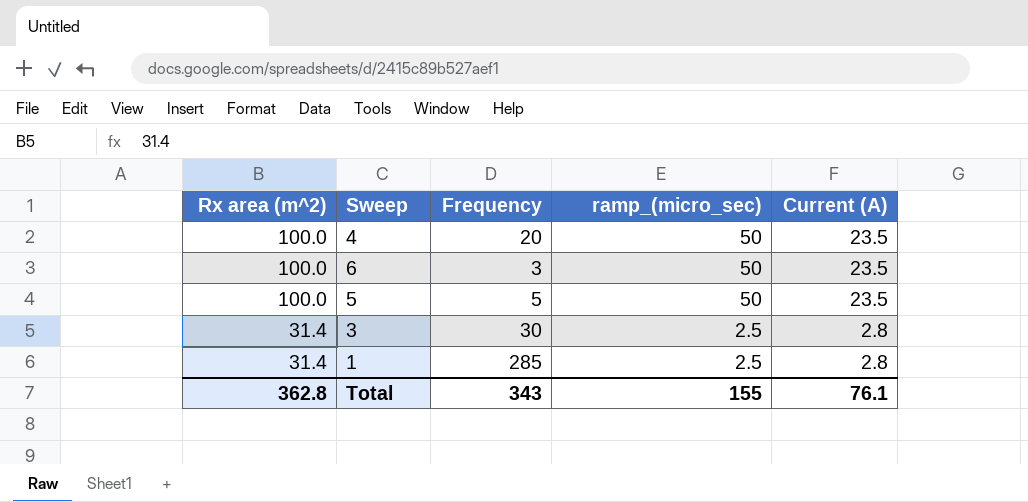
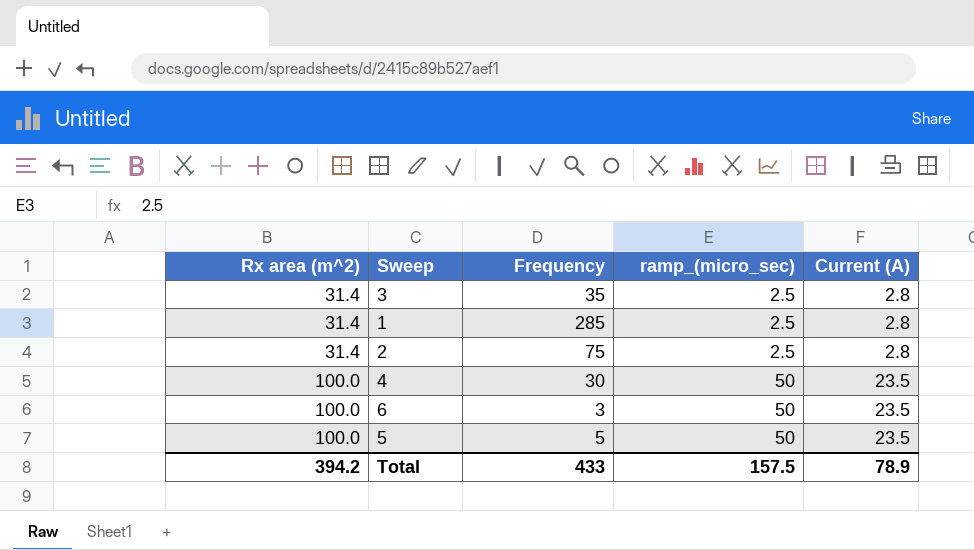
row order: Rx area (m^2) descending -> Rx area (m^2) ascending
3 | Frequency: 30 -> 35
row 2: none -> 31.4 | 75 | 2.5 | 2.8
4 | Frequency: 20 -> 30
Total | Rx area (m^2): 362.8 -> 394.2
Total | Frequency: 343 -> 433
Total | ramp_(micro_sec): 155 -> 157.5
Total | Current (A): 76.1 -> 78.9

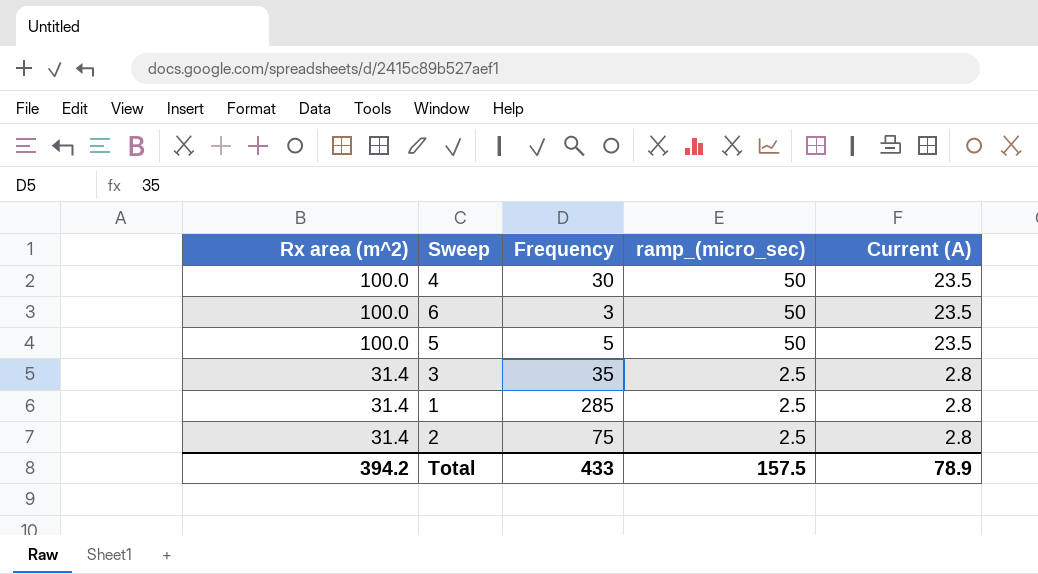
row order: Rx area (m^2) ascending -> Rx area (m^2) descending

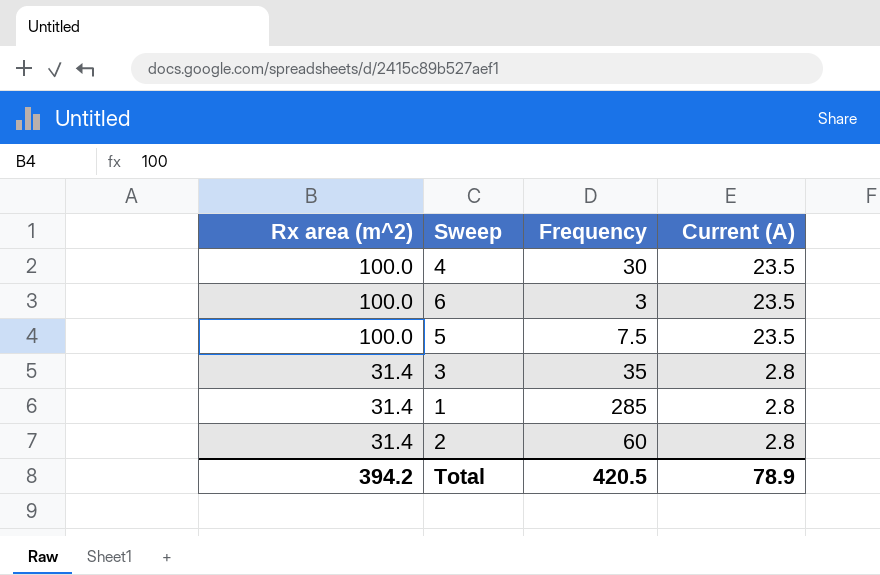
column ramp_(micro_sec) | position: 4 -> none
5 | Frequency: 5 -> 7.5
2 | Frequency: 75 -> 60
Total | Frequency: 433 -> 420.5

